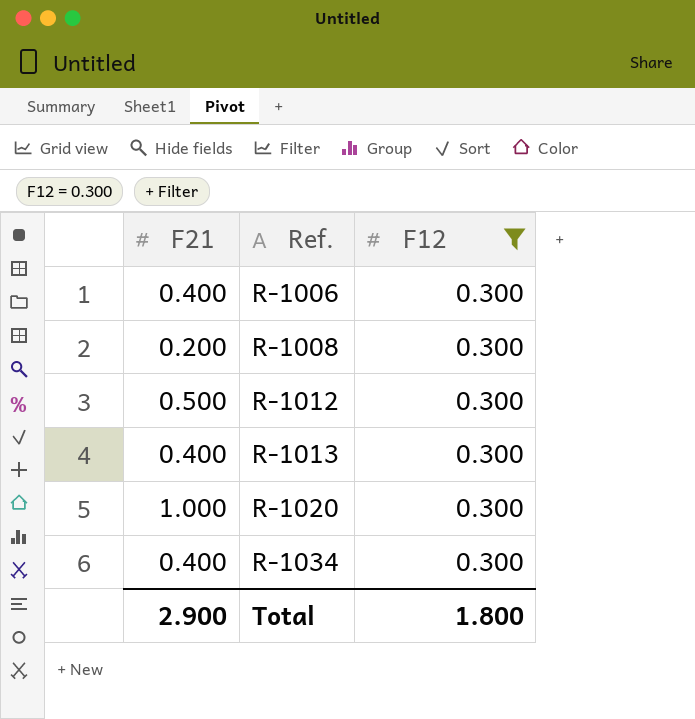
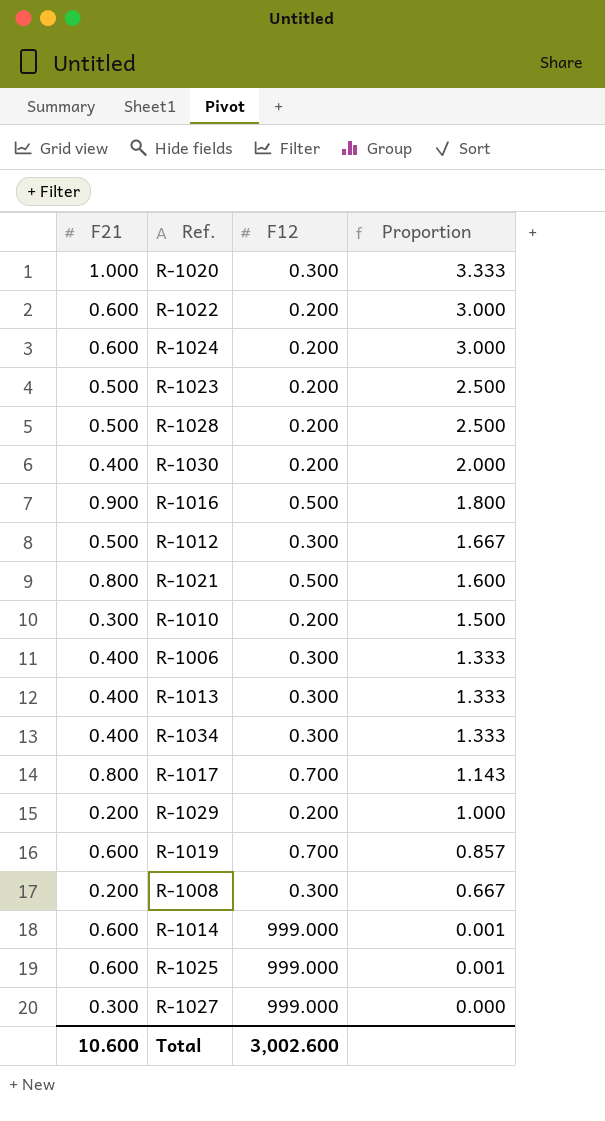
filter: F12 = 0.300 -> none
row order: Ref. ascending -> Proportion descending
column Proportion | formula: none -> [F21] / [F12]
Total | F21: 2.900 -> 10.600
Total | F12: 1.800 -> 3,002.600

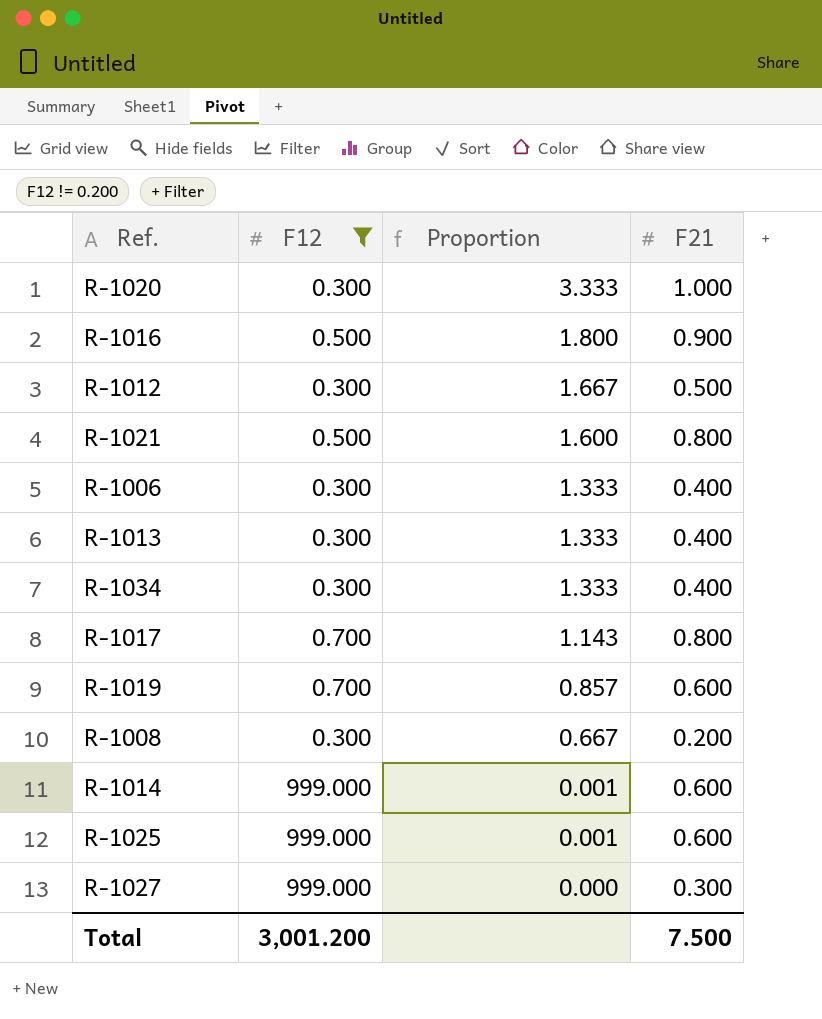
filter: none -> F12 != 0.200
column F21 | position: 1 -> 4
Total | F12: 3,002.600 -> 3,001.200
Total | F21: 10.600 -> 7.500

